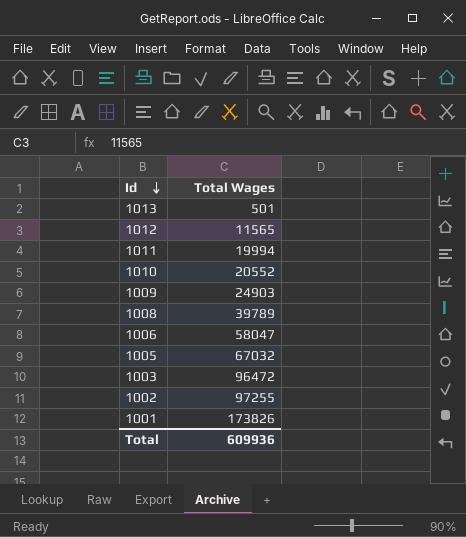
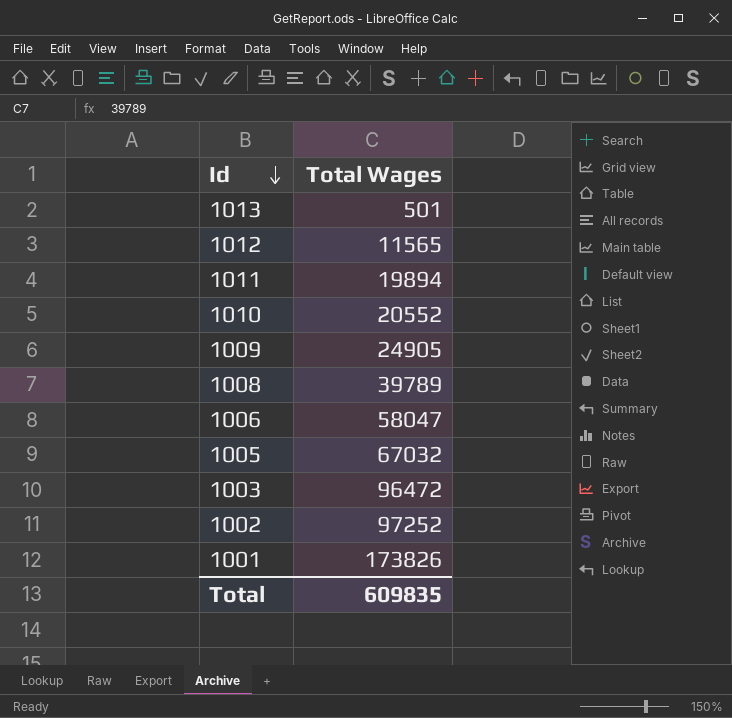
1011 | Total Wages: 19994 -> 19894
1009 | Total Wages: 24903 -> 24905
1002 | Total Wages: 97255 -> 97252
Total | Total Wages: 609936 -> 609835

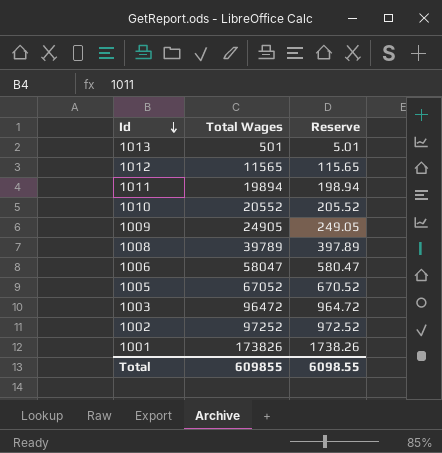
column Reserve | formula: none -> [Total Wages] * 0.01
1005 | Total Wages: 67032 -> 67052
Total | Total Wages: 609835 -> 609855

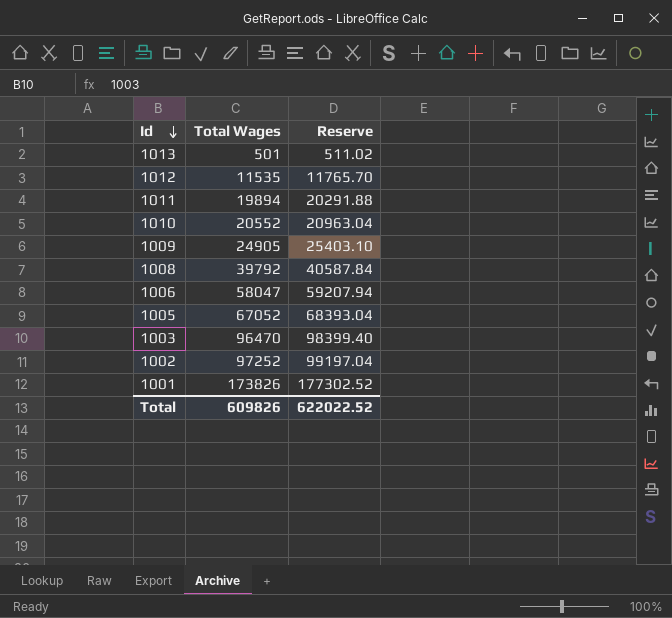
column Reserve | formula: [Total Wages] * 0.01 -> [Total Wages] * 1.02
1012 | Total Wages: 11565 -> 11535
1008 | Total Wages: 39789 -> 39792
1003 | Total Wages: 96472 -> 96470
Total | Total Wages: 609855 -> 609826
Total | Reserve: 6098.55 -> 622022.52

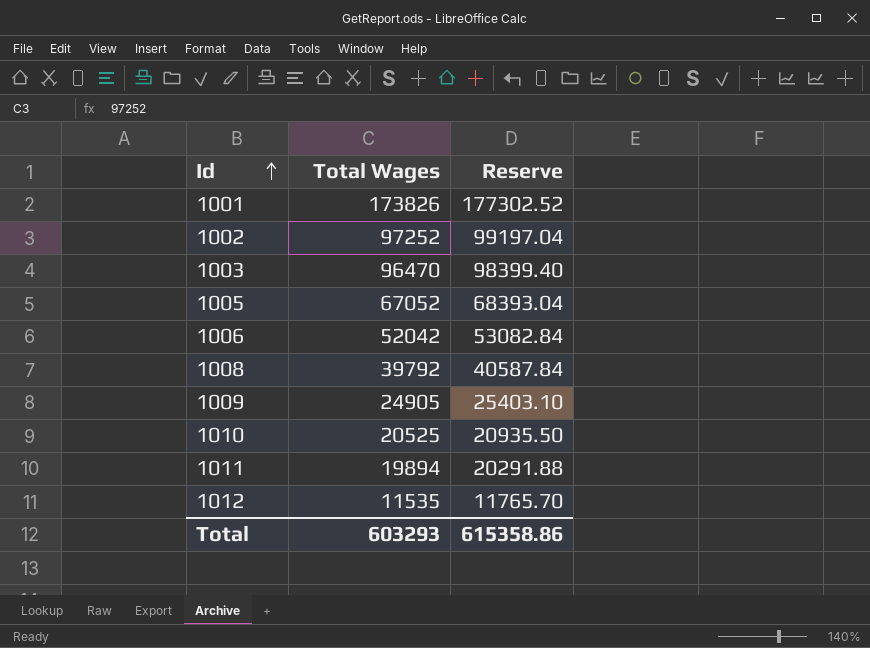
row order: Id descending -> Id ascending
row 1013: 501 | 511.02 -> none
1006 | Total Wages: 58047 -> 52042
1006 | Reserve: 59207.94 -> 53082.84
1010 | Total Wages: 20552 -> 20525
1010 | Reserve: 20963.04 -> 20935.50
Total | Total Wages: 609826 -> 603293
Total | Reserve: 622022.52 -> 615358.86

